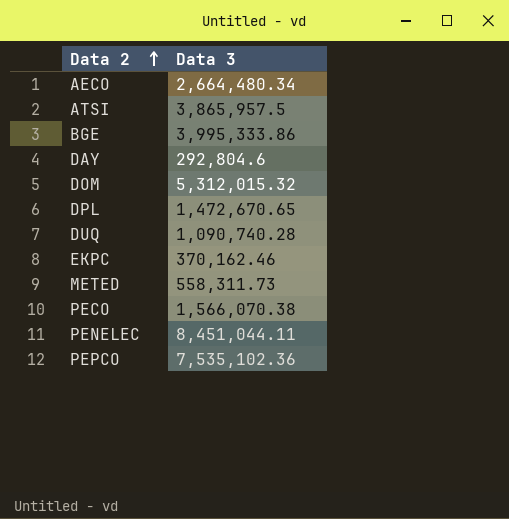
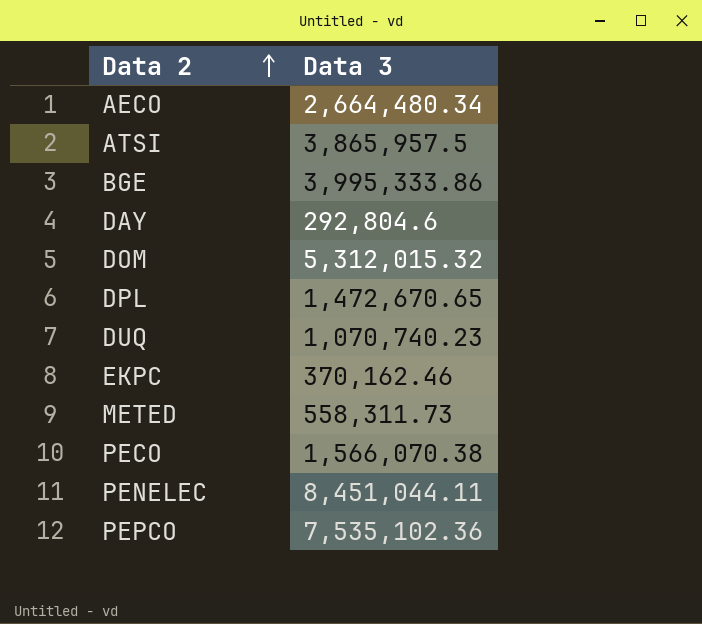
DUQ | Data 3: 1,090,740.28 -> 1,070,740.23

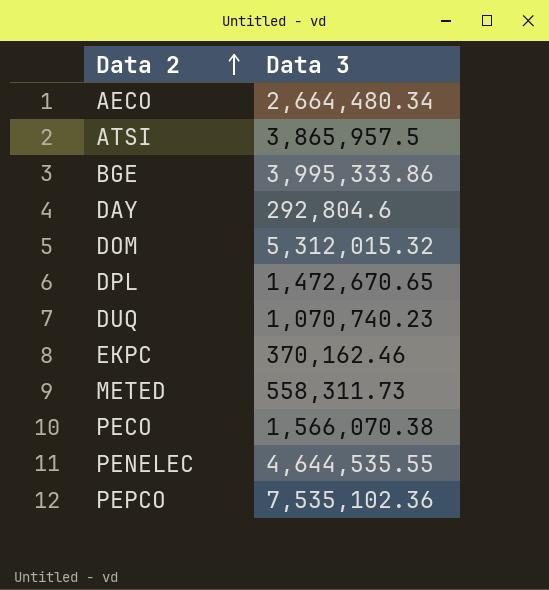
PENELEC | Data 3: 8,451,044.11 -> 4,644,535.55

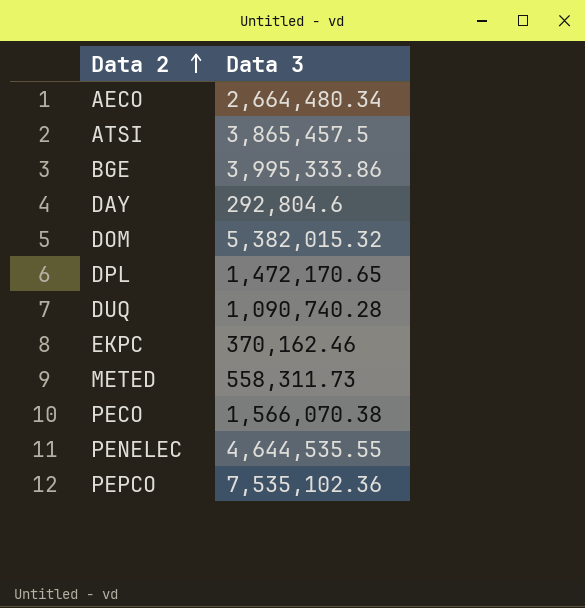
ATSI | Data 3: 3,865,957.5 -> 3,865,457.5
DOM | Data 3: 5,312,015.32 -> 5,382,015.32
DPL | Data 3: 1,472,670.65 -> 1,472,170.65
DUQ | Data 3: 1,070,740.23 -> 1,090,740.28

